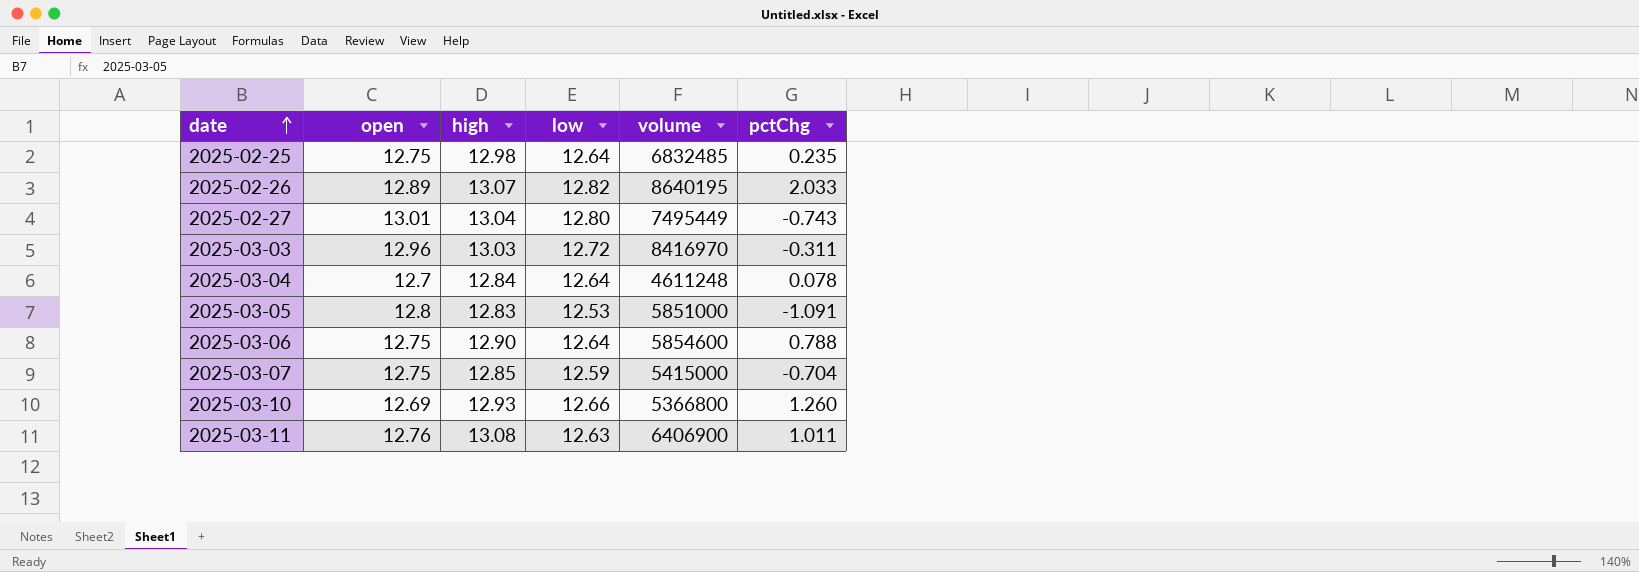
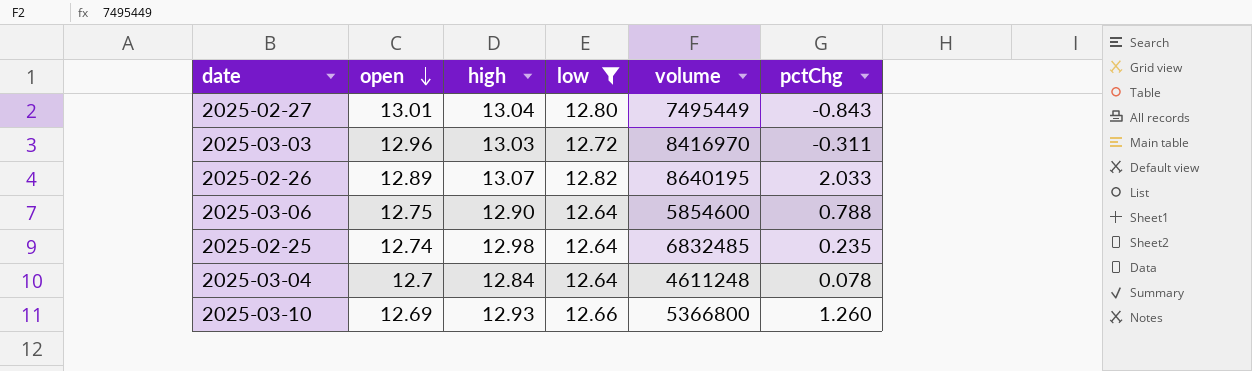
filter: none -> low >= 12.64
row order: date ascending -> open descending
2025-02-27 | pctChg: -0.743 -> -0.843
2025-02-25 | open: 12.75 -> 12.74

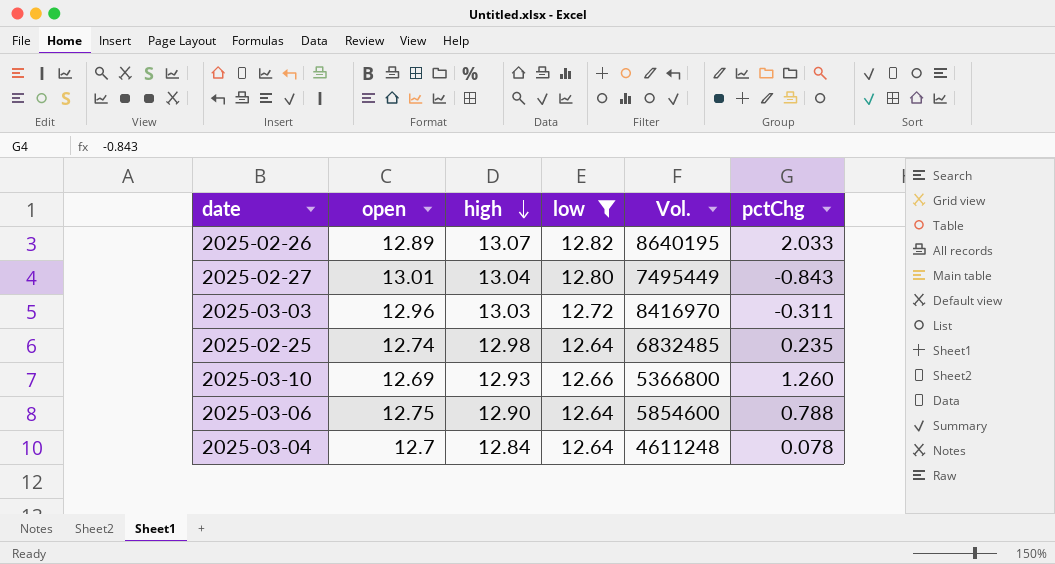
row order: open descending -> high descending
column name: volume -> Vol.

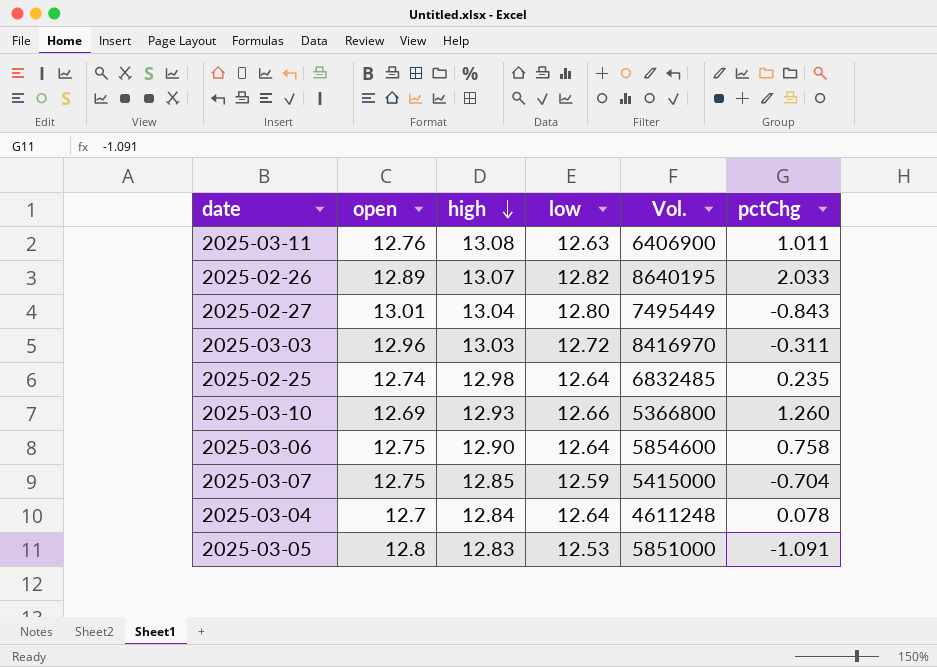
filter: low >= 12.64 -> none
2025-03-06 | pctChg: 0.788 -> 0.758

